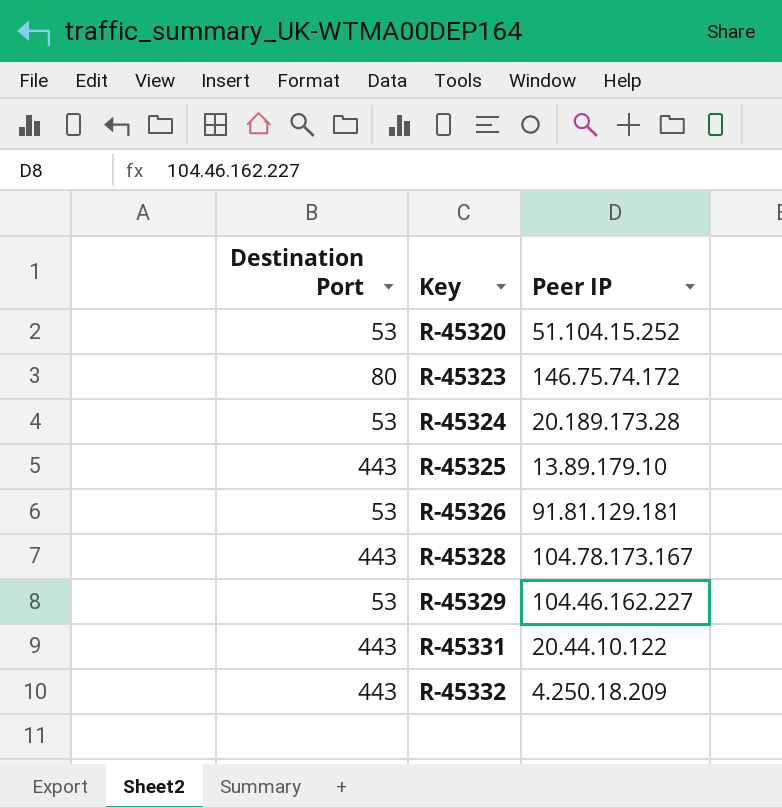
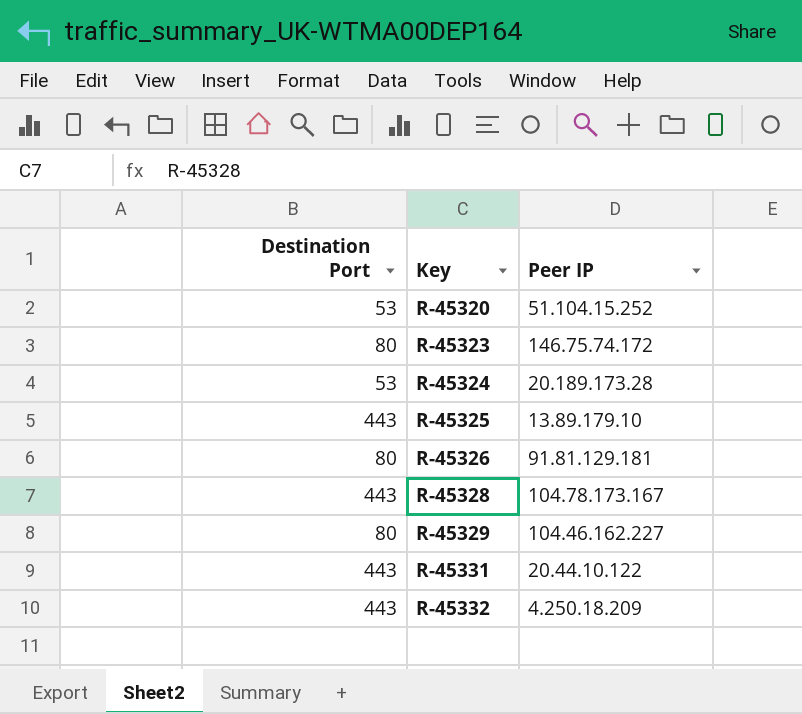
R-45326 | Destination Port: 53 -> 80
R-45329 | Destination Port: 53 -> 80

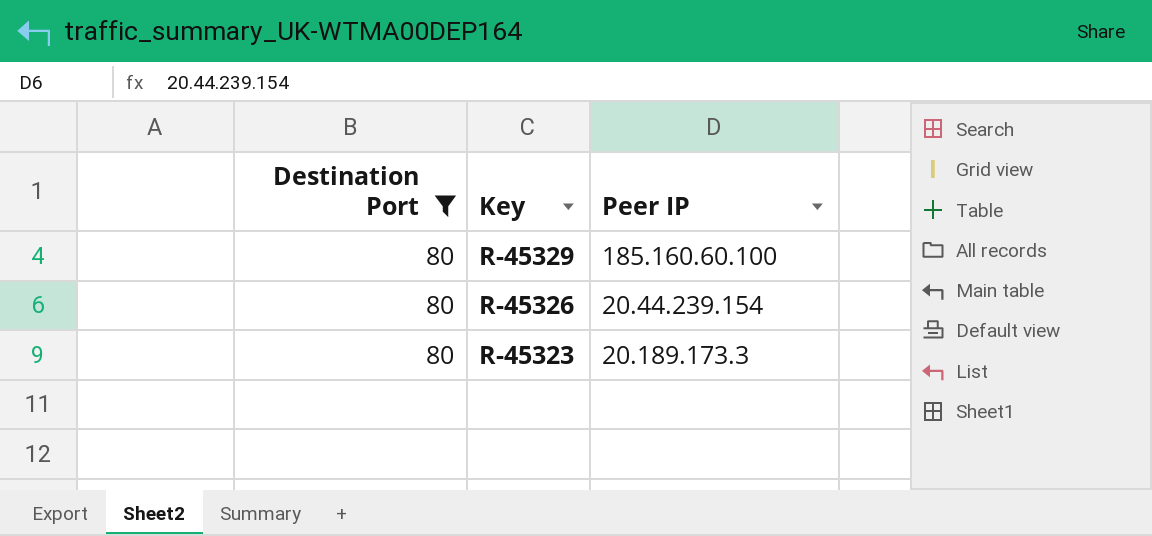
filter: none -> Destination Port = 80
row order: Key ascending -> Key descending
R-45329 | Peer IP: 104.46.162.227 -> 185.160.60.100
R-45326 | Peer IP: 91.81.129.181 -> 20.44.239.154
R-45323 | Peer IP: 146.75.74.172 -> 20.189.173.3

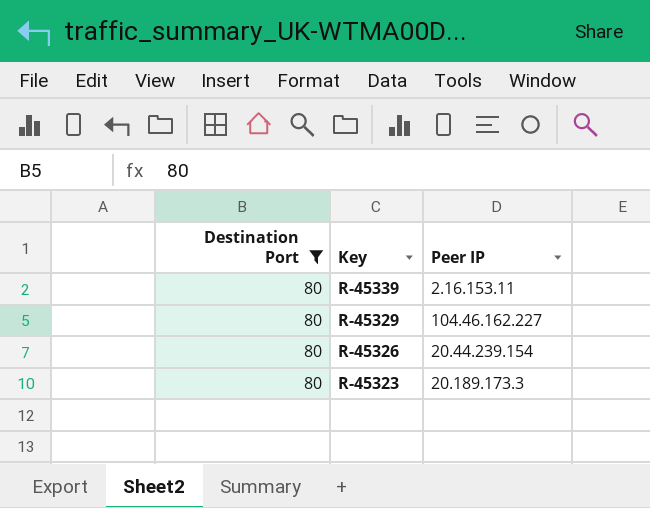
row R-45339: none -> 80 | 2.16.153.11
R-45329 | Peer IP: 185.160.60.100 -> 104.46.162.227

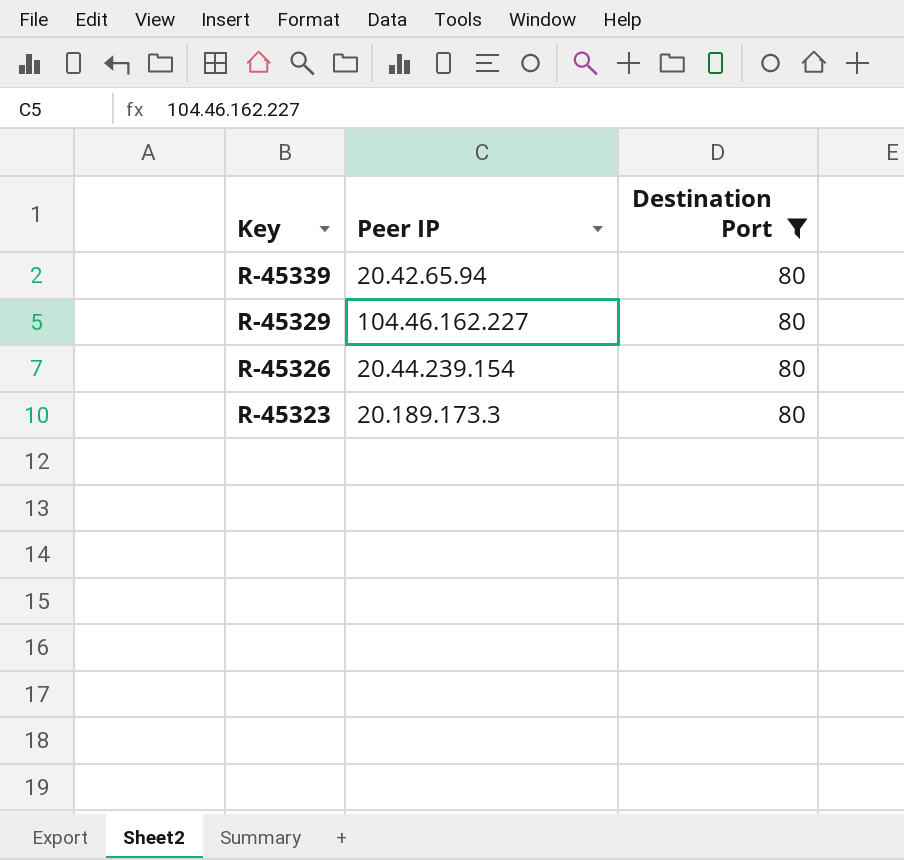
column Destination Port | position: 1 -> 3
R-45339 | Peer IP: 2.16.153.11 -> 20.42.65.94

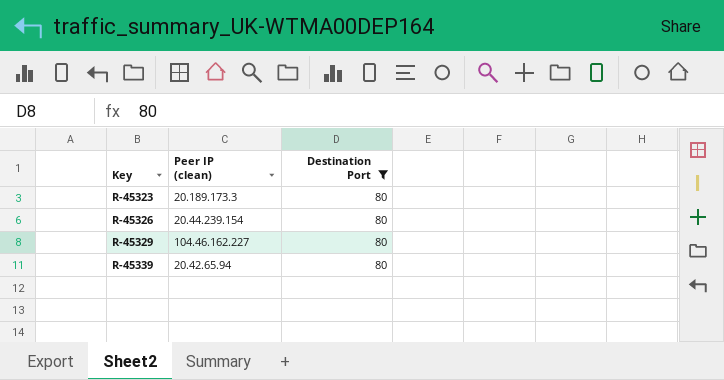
row order: Key descending -> Key ascending
column name: Peer IP -> Peer IP (clean)

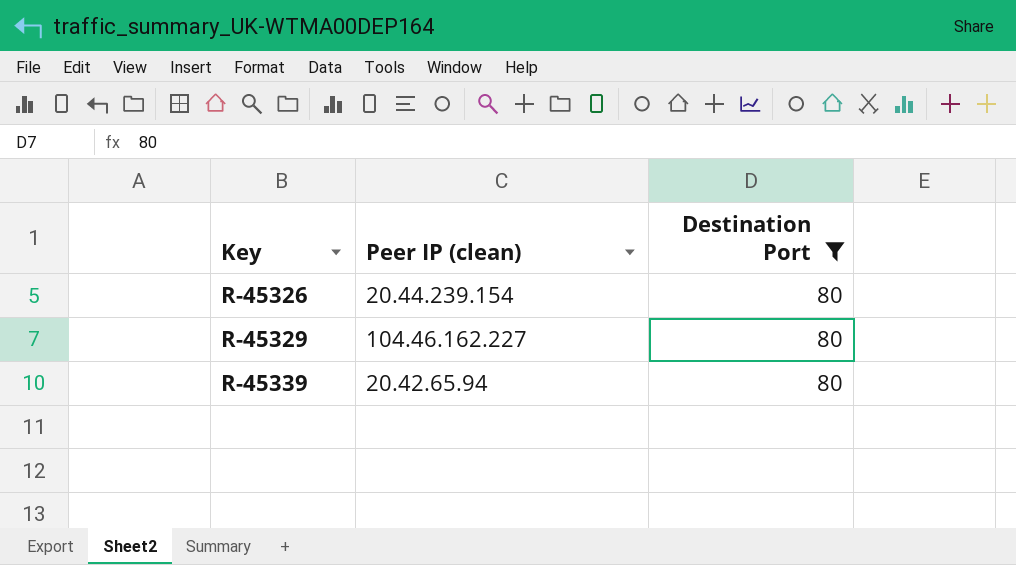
row R-45323: 20.189.173.3 | 80 -> none

